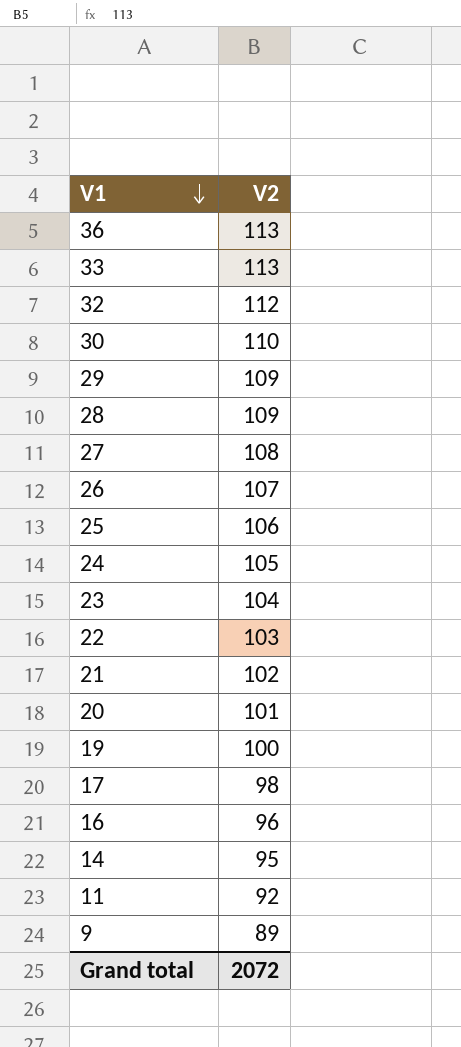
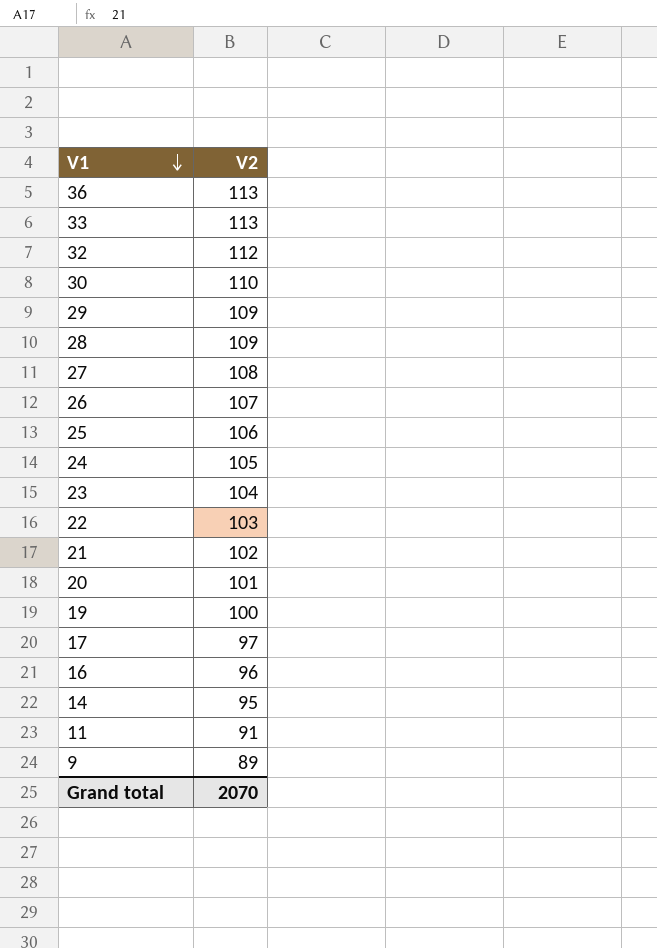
17 | V2: 98 -> 97
11 | V2: 92 -> 91
Grand total | V2: 2072 -> 2070

